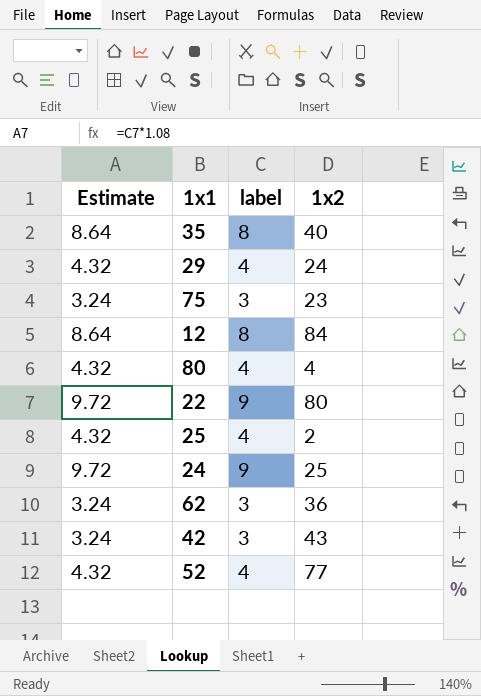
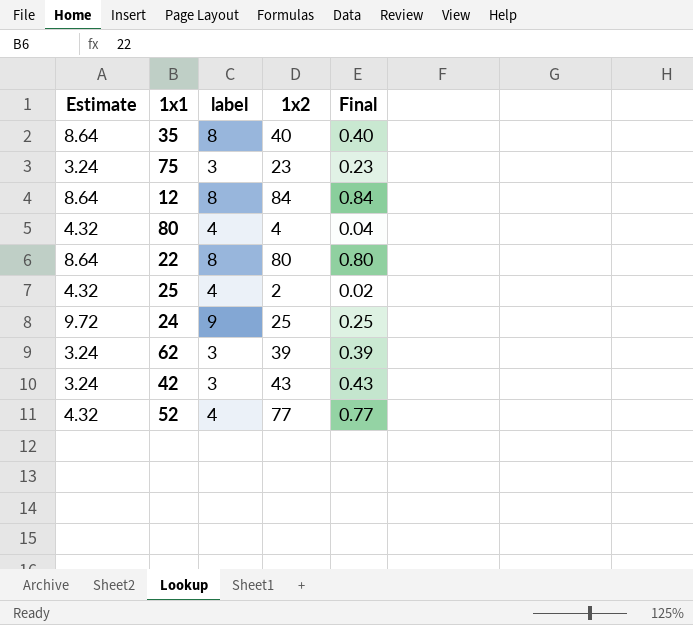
column Final | formula: none -> [1x2] * 0.01
row 29: 4.32 | 4 | 24 -> none
22 | Estimate: 9.72 -> 8.64
22 | label: 9 -> 8
62 | 1x2: 36 -> 39

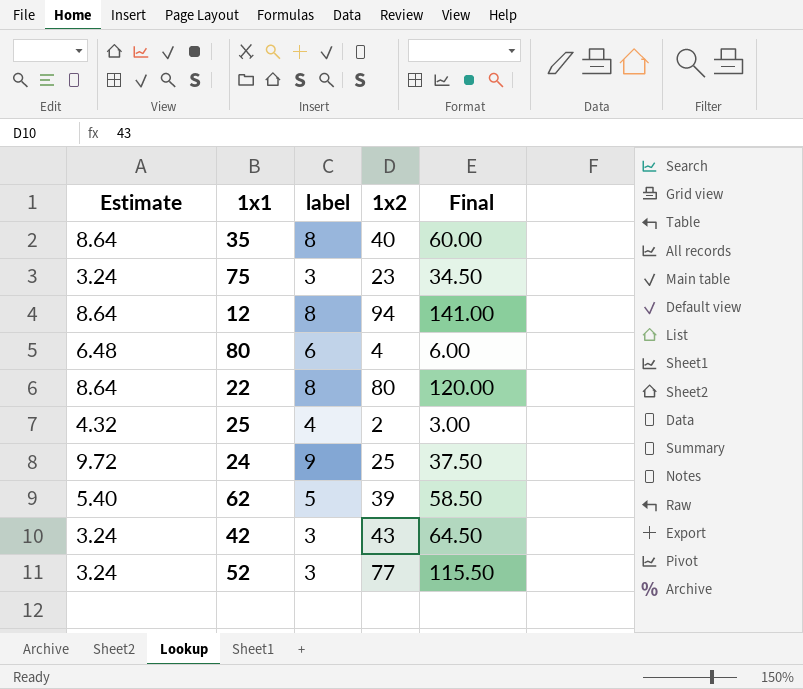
column Final | formula: [1x2] * 0.01 -> [1x2] * 1.5
12 | 1x2: 84 -> 94
80 | Estimate: 4.32 -> 6.48
80 | label: 4 -> 6
62 | Estimate: 3.24 -> 5.40
62 | label: 3 -> 5
52 | Estimate: 4.32 -> 3.24
52 | label: 4 -> 3

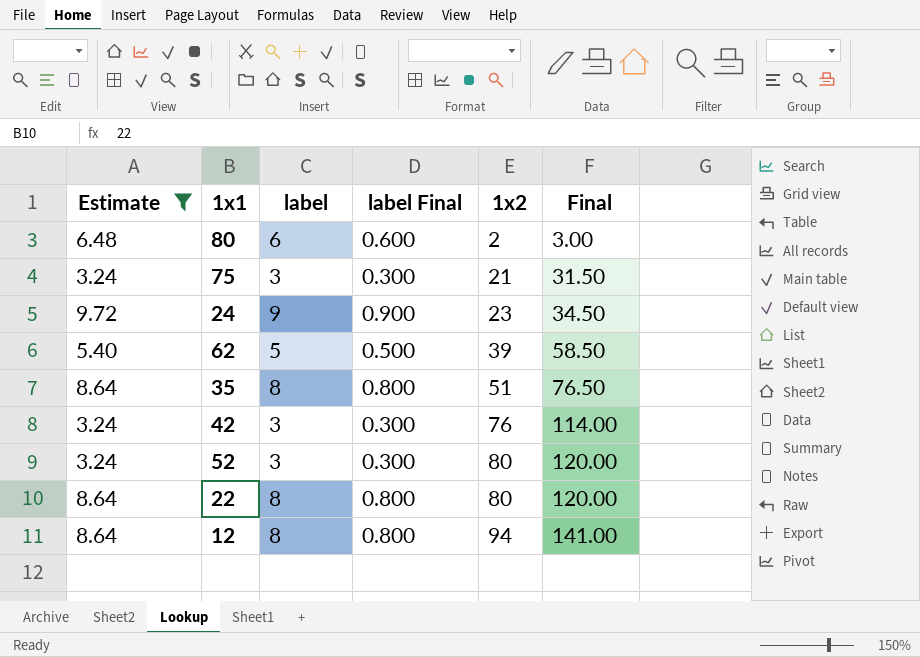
filter: none -> Estimate != 4.32
row order: none -> 1x2 ascending
column label Final | formula: none -> [label] * 0.1
80 | 1x2: 4 -> 2
80 | Final: 6.00 -> 3.00
75 | 1x2: 23 -> 21
75 | Final: 34.50 -> 31.50
24 | 1x2: 25 -> 23
24 | Final: 37.50 -> 34.50
35 | 1x2: 40 -> 51
35 | Final: 60.00 -> 76.50
42 | 1x2: 43 -> 76
42 | Final: 64.50 -> 114.00
52 | 1x2: 77 -> 80
52 | Final: 115.50 -> 120.00

